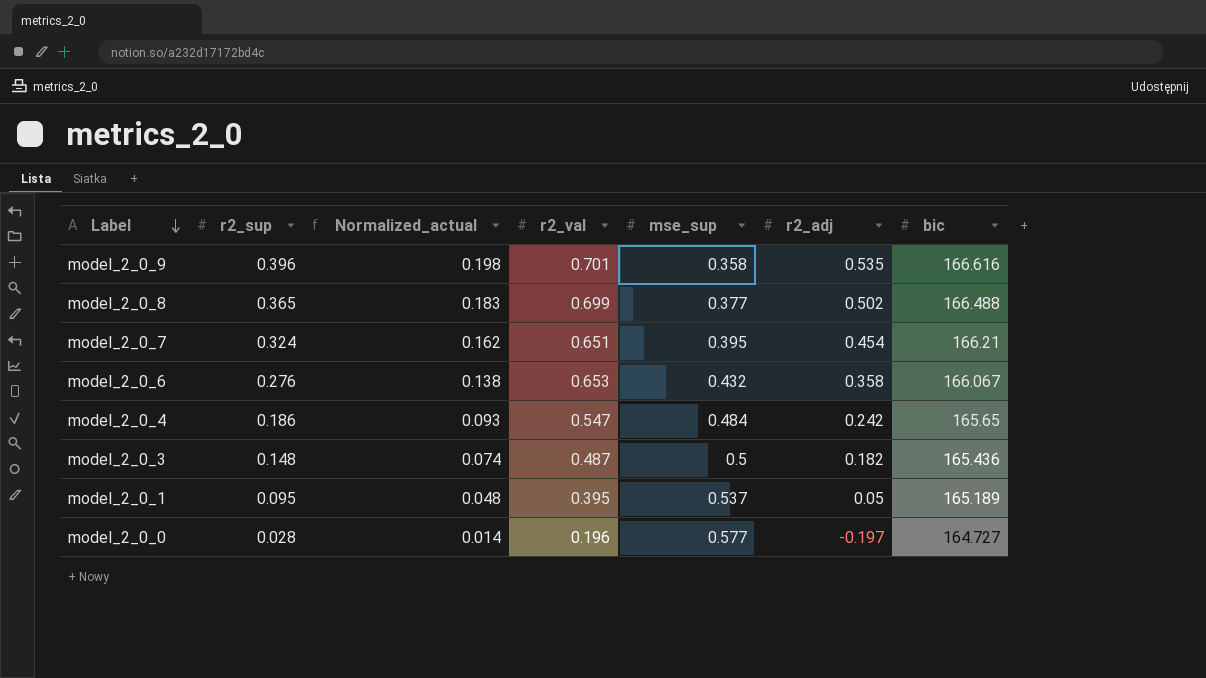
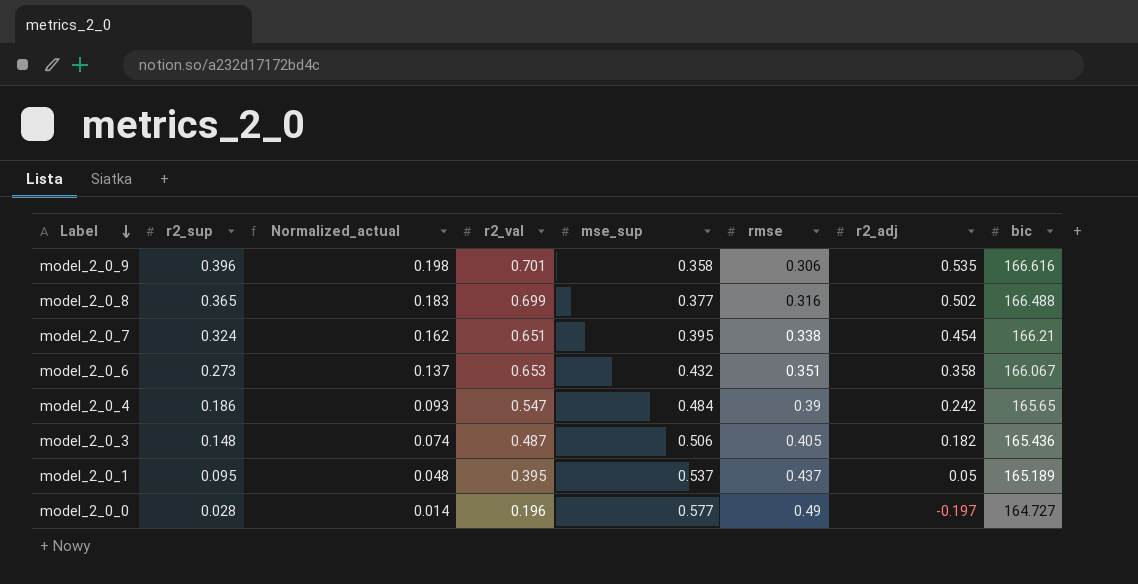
column rmse | position: none -> 6
model_2_0_6 | r2_sup: 0.276 -> 0.273
model_2_0_6 | Normalized_actual: 0.138 -> 0.137
model_2_0_3 | mse_sup: 0.5 -> 0.506

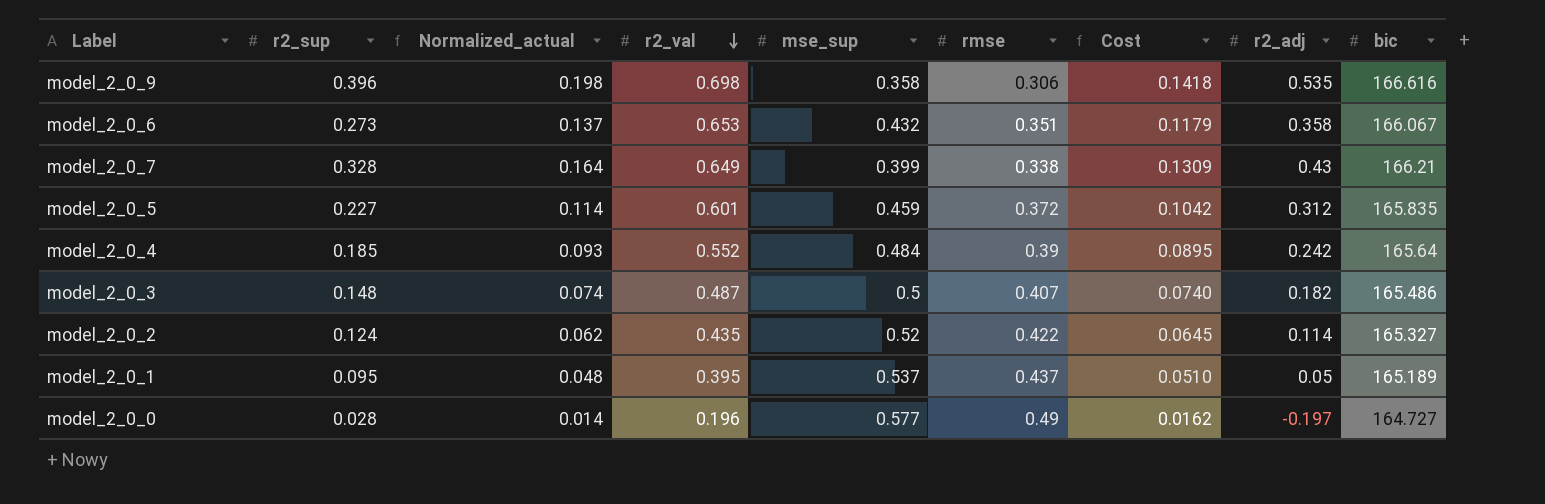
row order: Label descending -> r2_val descending
column Cost | formula: none -> [r2_sup] * [mse_sup]
row model_2_0_8: 0.365 | 0.183 | 0.699 | 0.377 | 0.316 | 0.502 | 166.488 -> none
model_2_0_9 | r2_val: 0.701 -> 0.698
model_2_0_7 | r2_sup: 0.324 -> 0.328
model_2_0_7 | Normalized_actual: 0.162 -> 0.164
model_2_0_7 | r2_val: 0.651 -> 0.649
model_2_0_7 | mse_sup: 0.395 -> 0.399
model_2_0_7 | r2_adj: 0.454 -> 0.43
row model_2_0_5: none -> 0.227 | 0.114 | 0.601 | 0.459 | 0.372 | 0.1042 | 0.312 | 165.835
model_2_0_4 | r2_sup: 0.186 -> 0.185
model_2_0_4 | r2_val: 0.547 -> 0.552
model_2_0_4 | bic: 165.65 -> 165.64
model_2_0_3 | mse_sup: 0.506 -> 0.5
model_2_0_3 | rmse: 0.405 -> 0.407
model_2_0_3 | bic: 165.436 -> 165.486
row model_2_0_2: none -> 0.124 | 0.062 | 0.435 | 0.52 | 0.422 | 0.0645 | 0.114 | 165.327

